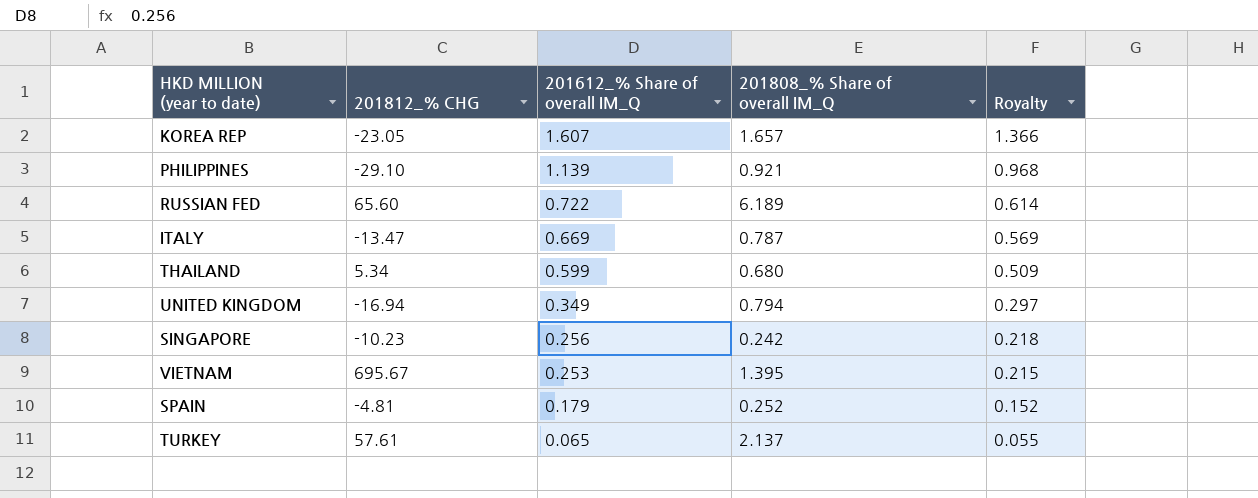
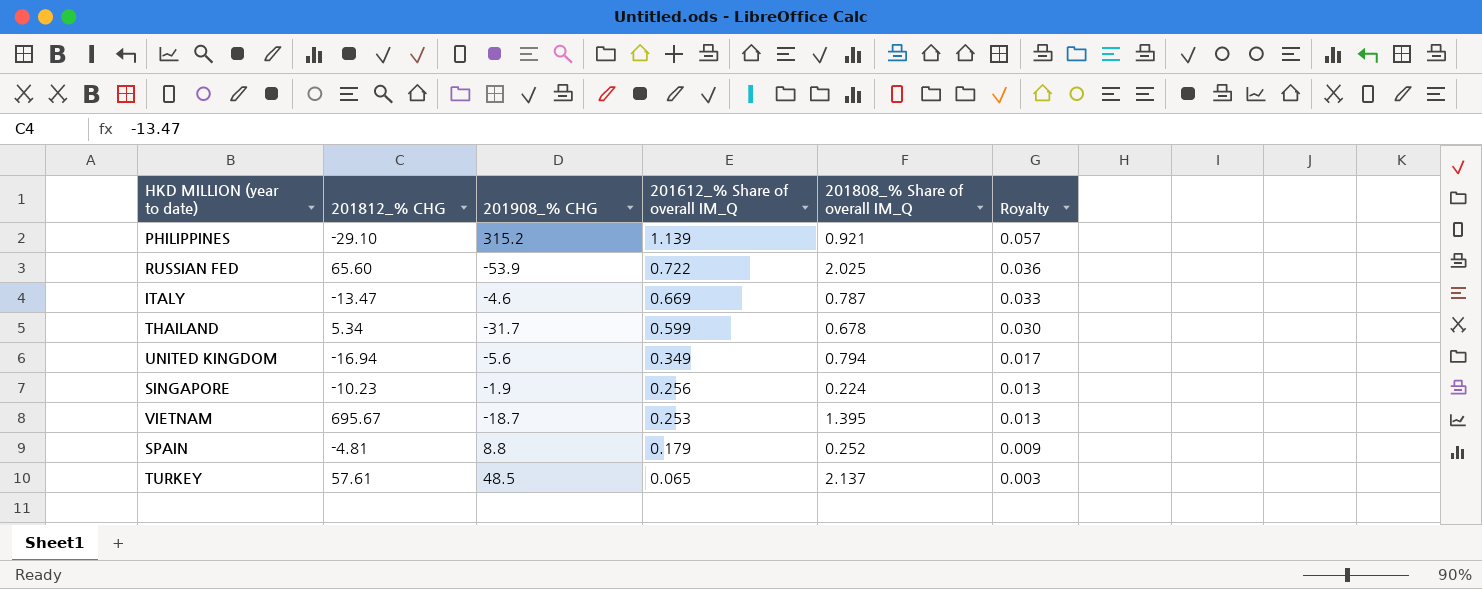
column 201908_% CHG | position: none -> 3
column Royalty | formula: [201612_% Share of overall IM_Q] * 0.85 -> [201612_% Share of overall IM_Q] * 0.05
row KOREA REP: -23.05 | 1.607 | 1.657 | 1.366 -> none
RUSSIAN FED | 201808_% Share of overall IM_Q: 6.189 -> 2.025
THAILAND | 201808_% Share of overall IM_Q: 0.680 -> 0.678
SINGAPORE | 201808_% Share of overall IM_Q: 0.242 -> 0.224

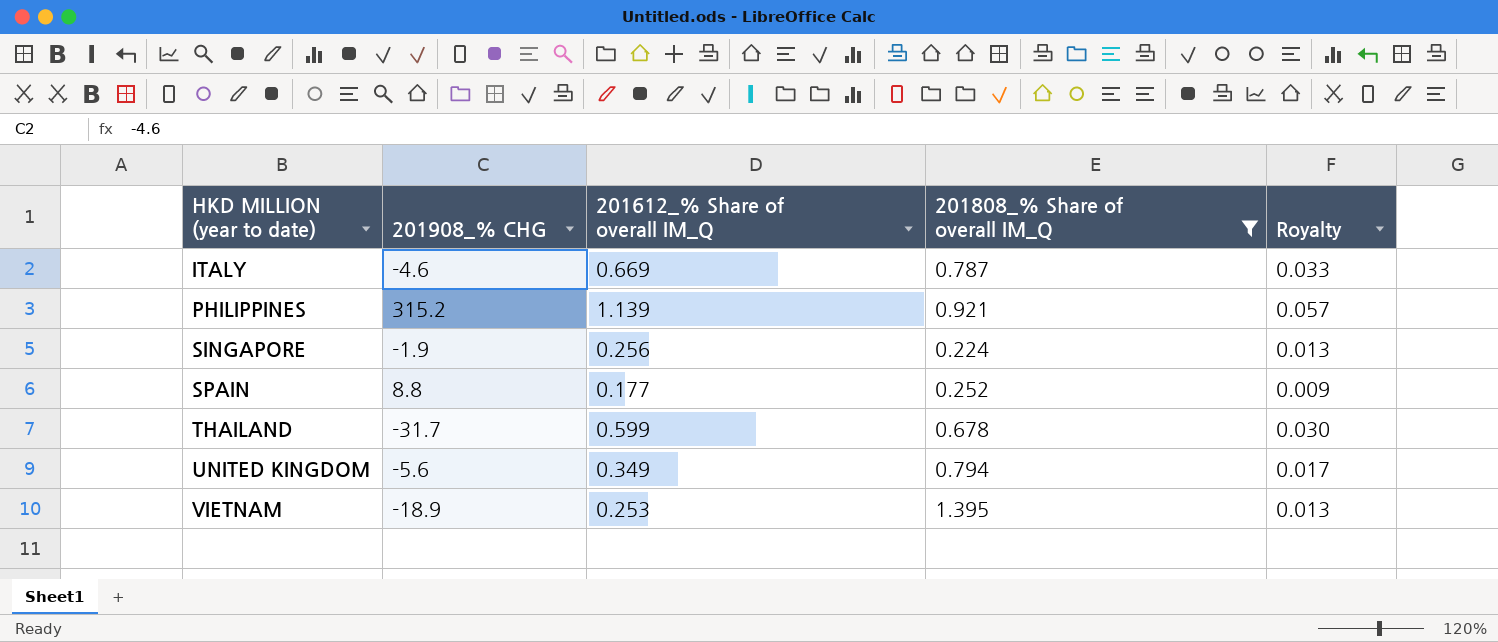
filter: none -> 201808_% Share of overall IM_Q <= 1.395
row order: 201612_% Share of overall IM_Q descending -> HKD MILLION (year to date) ascending
column 201812_% CHG | position: 2 -> none
SPAIN | 201612_% Share of overall IM_Q: 0.179 -> 0.177
VIETNAM | 201908_% CHG: -18.7 -> -18.9

